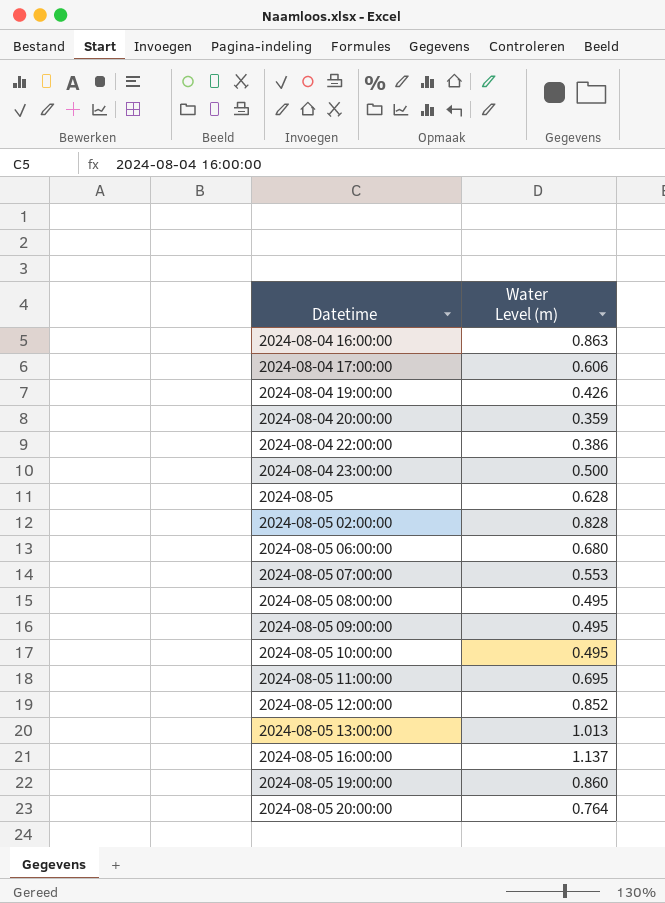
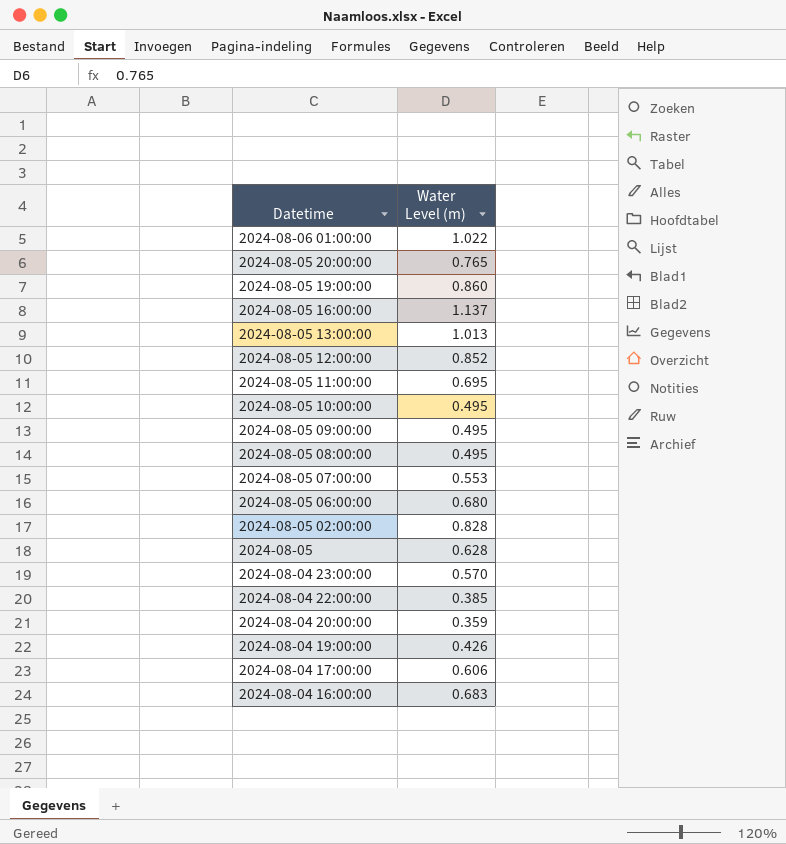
row order: Datetime ascending -> Datetime descending
row 2024-08-06 01:00:00: none -> 1.022
2024-08-05 20:00:00 | Water Level (m): 0.764 -> 0.765
2024-08-04 23:00:00 | Water Level (m): 0.500 -> 0.570
2024-08-04 22:00:00 | Water Level (m): 0.386 -> 0.385
2024-08-04 16:00:00 | Water Level (m): 0.863 -> 0.683

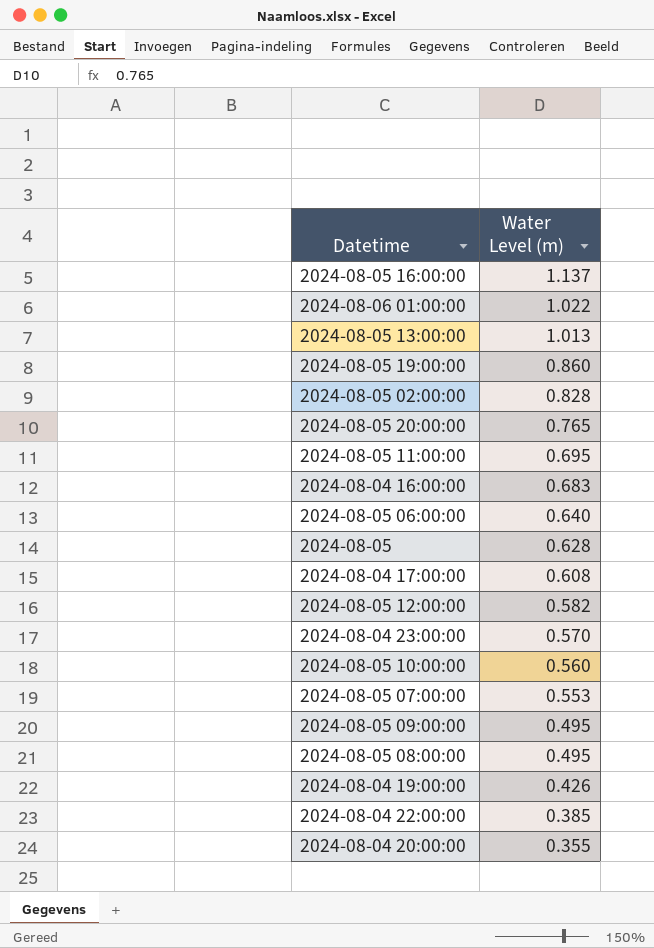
row order: Datetime descending -> Water Level (m) descending
2024-08-05 06:00:00 | Water Level (m): 0.680 -> 0.640
2024-08-04 17:00:00 | Water Level (m): 0.606 -> 0.608
2024-08-05 12:00:00 | Water Level (m): 0.852 -> 0.582
2024-08-05 10:00:00 | Water Level (m): 0.495 -> 0.560
2024-08-04 20:00:00 | Water Level (m): 0.359 -> 0.355

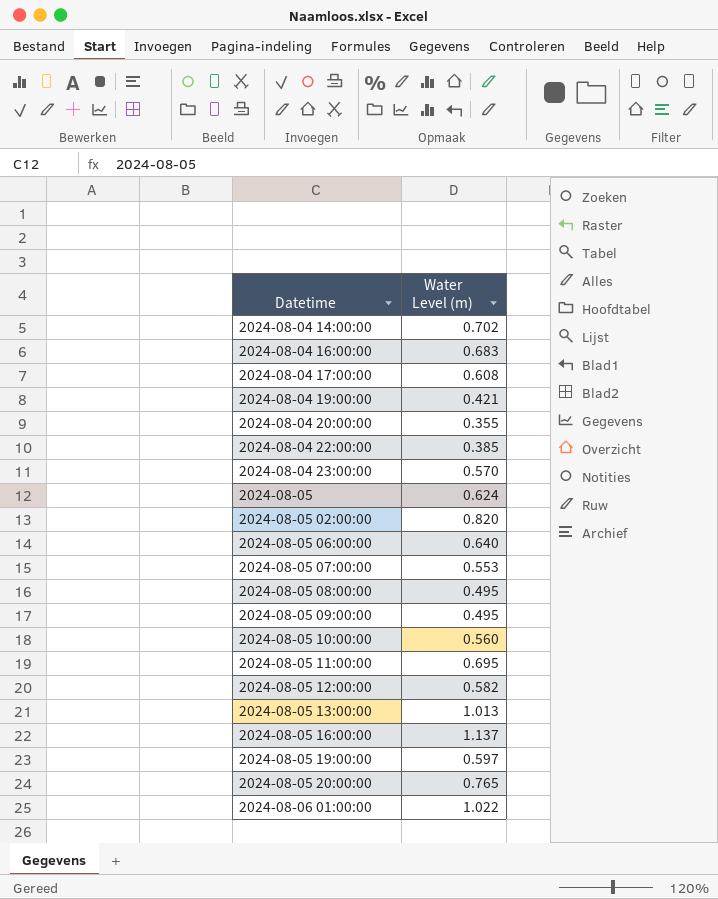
row order: Water Level (m) descending -> Datetime ascending
row 2024-08-04 14:00:00: none -> 0.702
2024-08-04 19:00:00 | Water Level (m): 0.426 -> 0.421
2024-08-05 | Water Level (m): 0.628 -> 0.624
2024-08-05 02:00:00 | Water Level (m): 0.828 -> 0.820
2024-08-05 19:00:00 | Water Level (m): 0.860 -> 0.597

